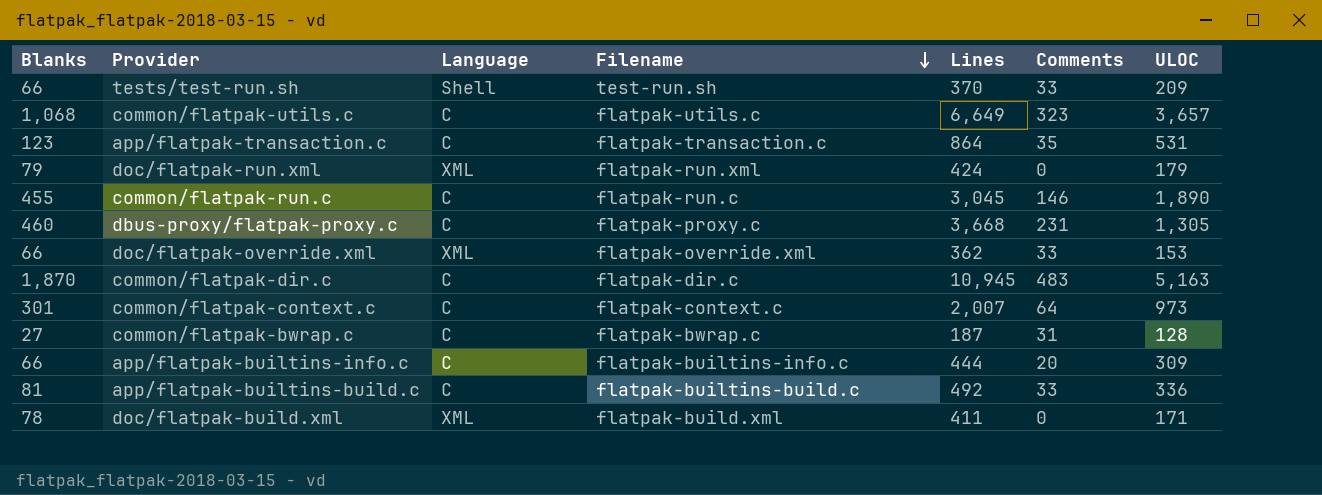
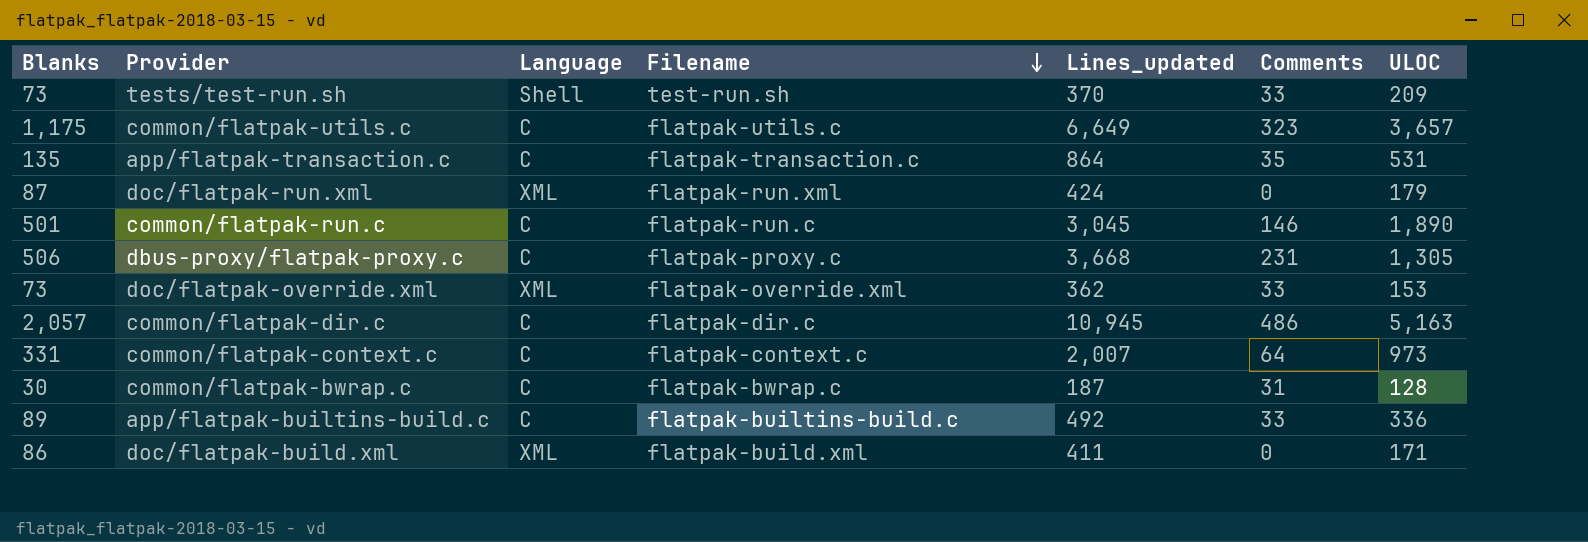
column name: Lines -> Lines_updated
row app/flatpak-builtins-info.c: 66 | C | flatpak-builtins-info.c | 444 | 20 | 309 -> none
tests/test-run.sh | Blanks: 66 -> 73
common/flatpak-utils.c | Blanks: 1,068 -> 1,175
app/flatpak-transaction.c | Blanks: 123 -> 135
doc/flatpak-run.xml | Blanks: 79 -> 87
common/flatpak-run.c | Blanks: 455 -> 501
dbus-proxy/flatpak-proxy.c | Blanks: 460 -> 506
doc/flatpak-override.xml | Blanks: 66 -> 73
common/flatpak-dir.c | Blanks: 1,870 -> 2,057
common/flatpak-dir.c | Comments: 483 -> 486
common/flatpak-context.c | Blanks: 301 -> 331
common/flatpak-bwrap.c | Blanks: 27 -> 30
app/flatpak-builtins-build.c | Blanks: 81 -> 89
doc/flatpak-build.xml | Blanks: 78 -> 86

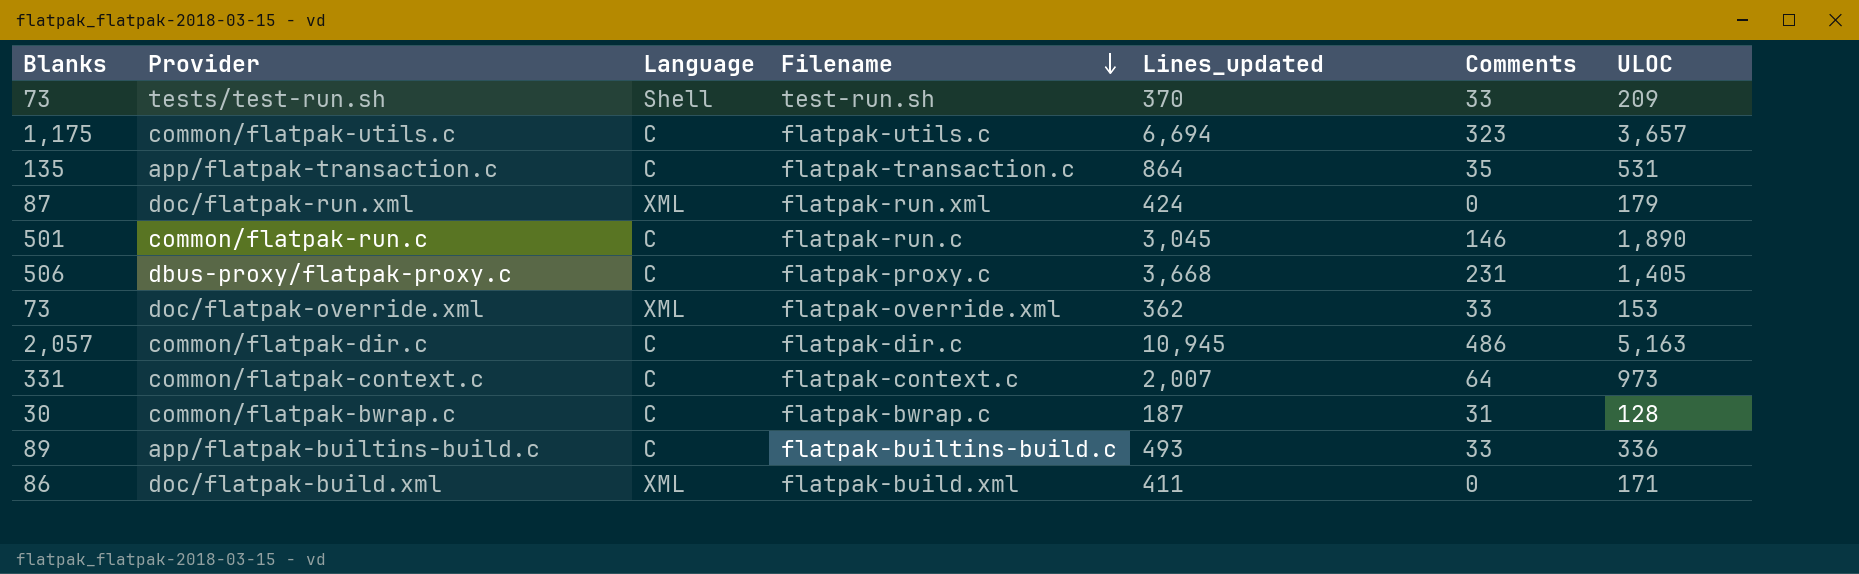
common/flatpak-utils.c | Lines_updated: 6,649 -> 6,694
dbus-proxy/flatpak-proxy.c | ULOC: 1,305 -> 1,405
app/flatpak-builtins-build.c | Lines_updated: 492 -> 493

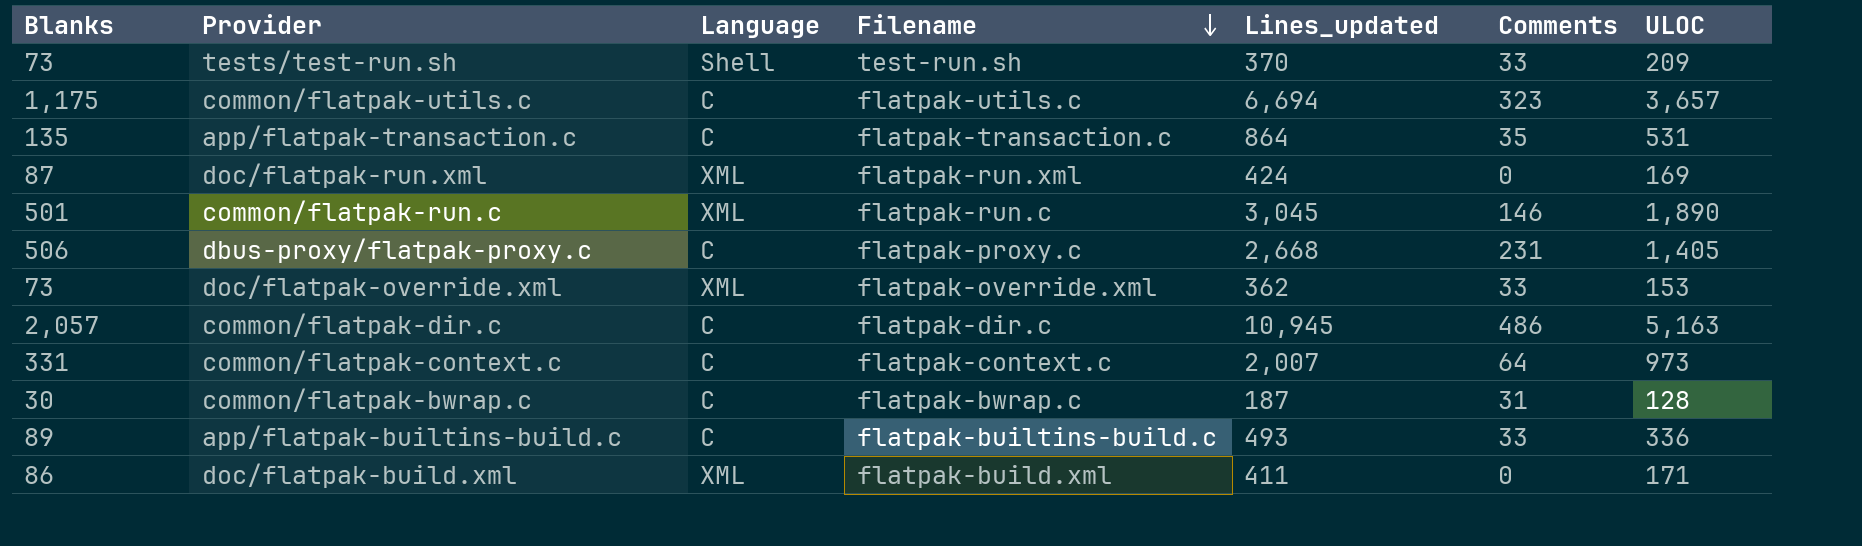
doc/flatpak-run.xml | ULOC: 179 -> 169
common/flatpak-run.c | Language: C -> XML
dbus-proxy/flatpak-proxy.c | Lines_updated: 3,668 -> 2,668

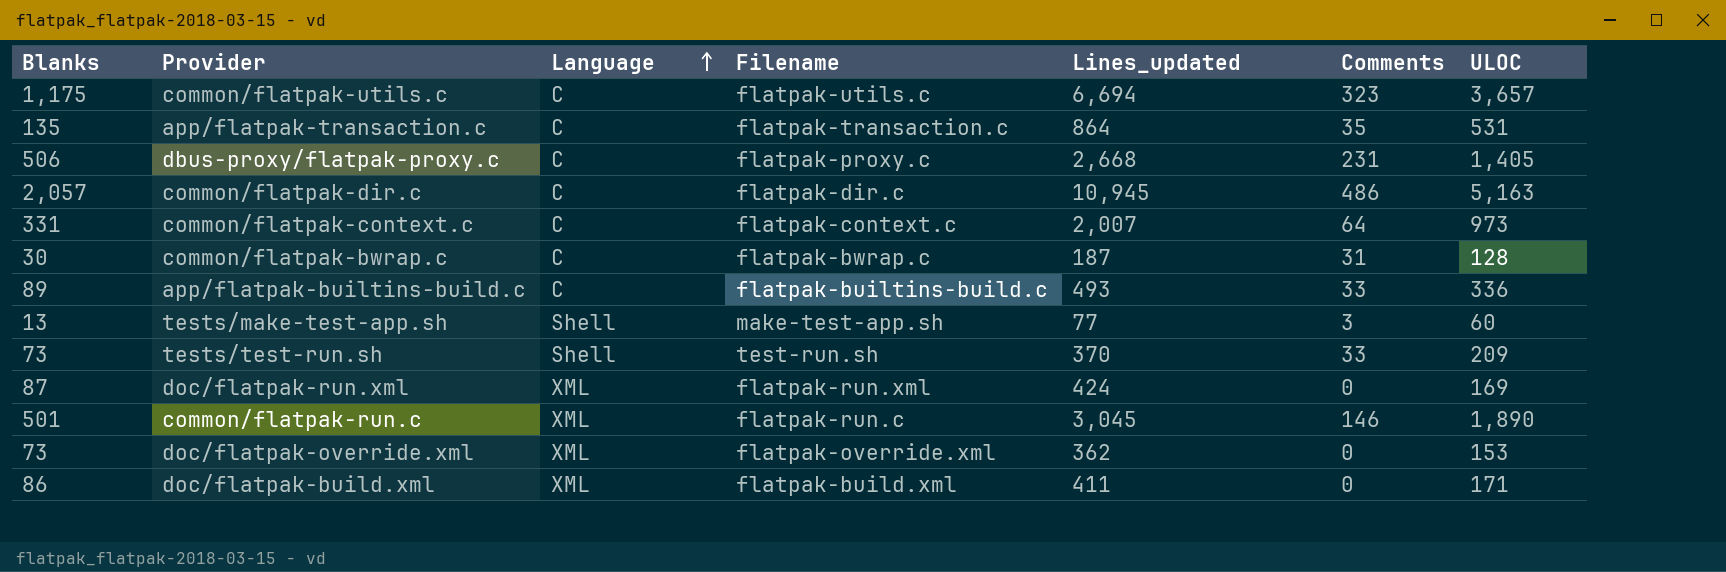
row order: Filename descending -> Language ascending
row tests/make-test-app.sh: none -> 13 | Shell | make-test-app.sh | 77 | 3 | 60
doc/flatpak-override.xml | Comments: 33 -> 0

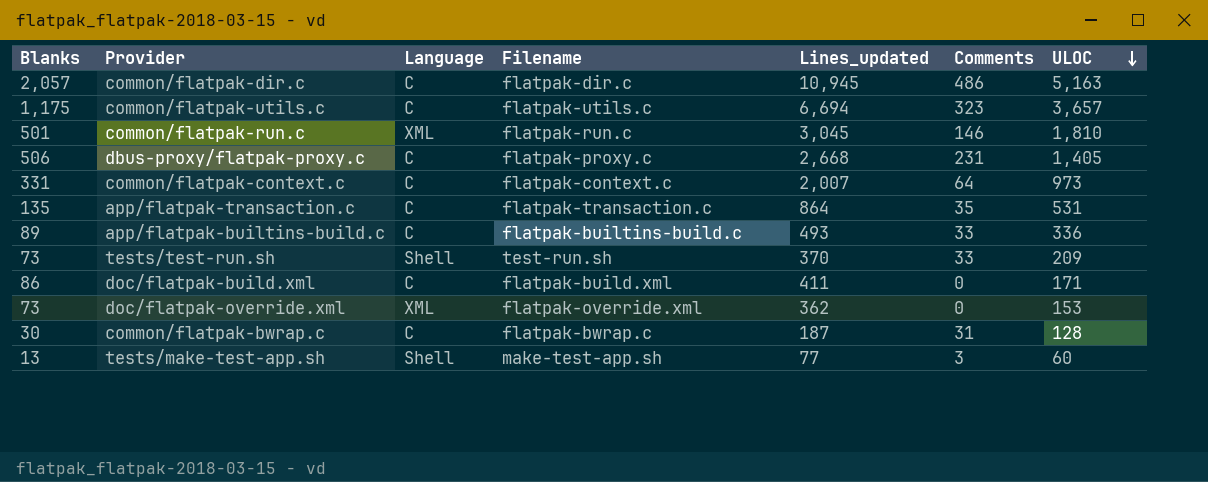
row order: Language ascending -> ULOC descending
row doc/flatpak-run.xml: 87 | XML | flatpak-run.xml | 424 | 0 | 169 -> none
common/flatpak-run.c | ULOC: 1,890 -> 1,810
doc/flatpak-build.xml | Language: XML -> C

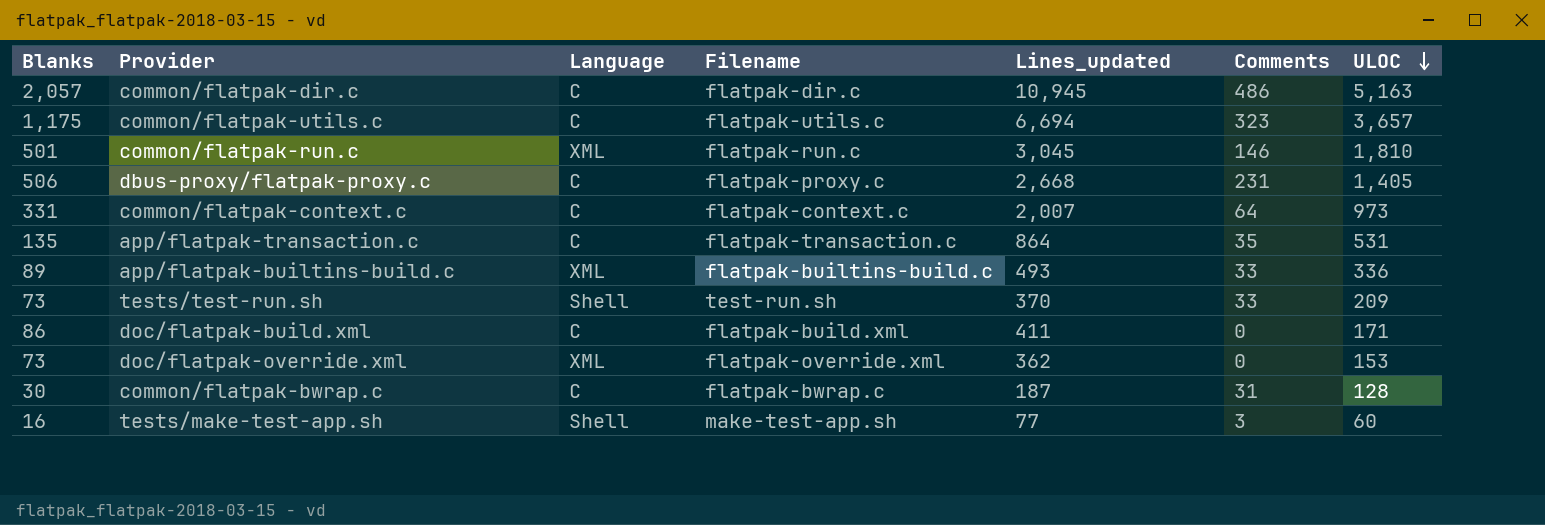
app/flatpak-builtins-build.c | Language: C -> XML
tests/make-test-app.sh | Blanks: 13 -> 16

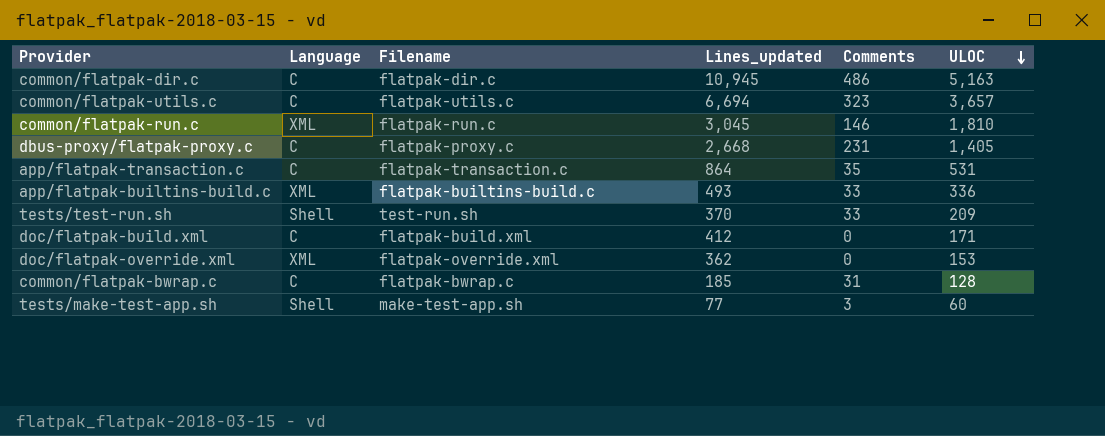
column Blanks | position: 1 -> none
row common/flatpak-context.c: 331 | C | flatpak-context.c | 2,007 | 64 | 973 -> none
doc/flatpak-build.xml | Lines_updated: 411 -> 412
common/flatpak-bwrap.c | Lines_updated: 187 -> 185

